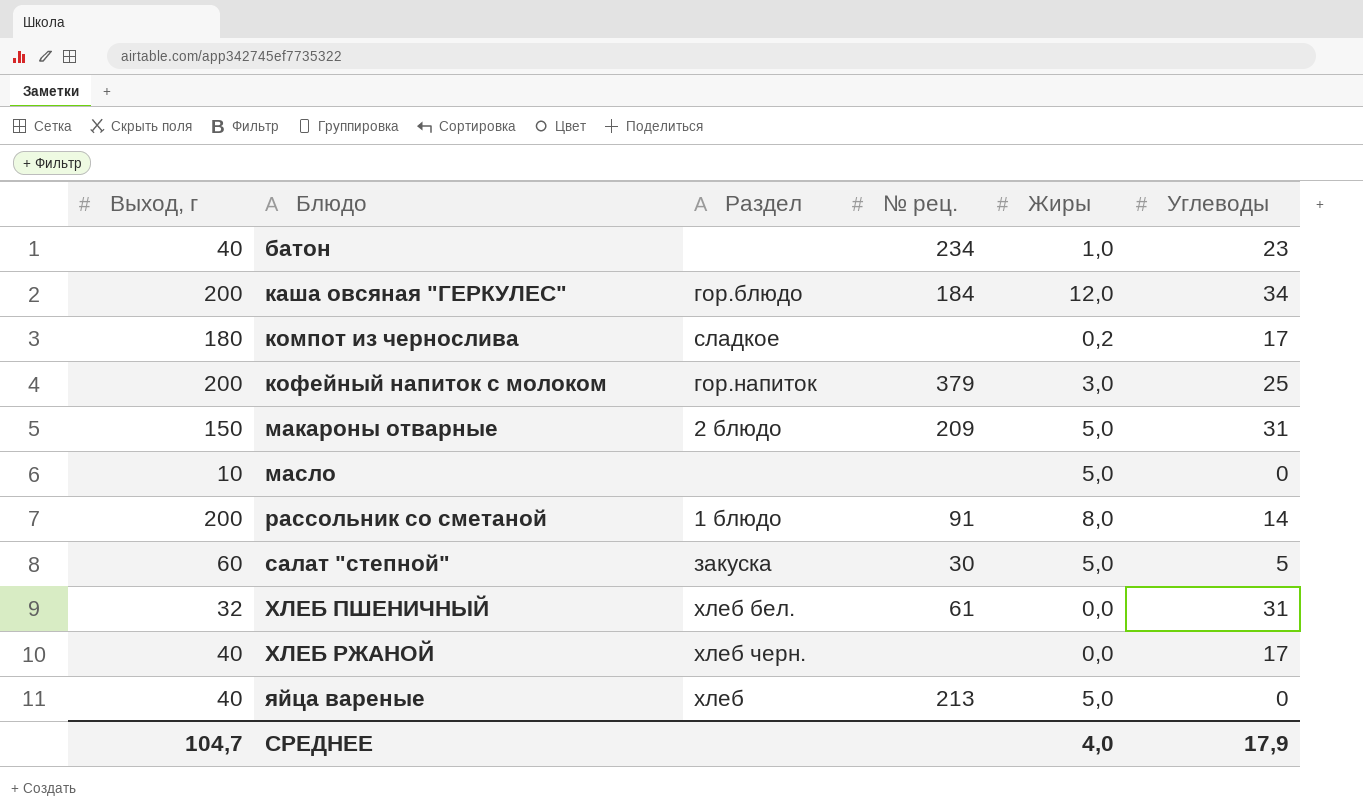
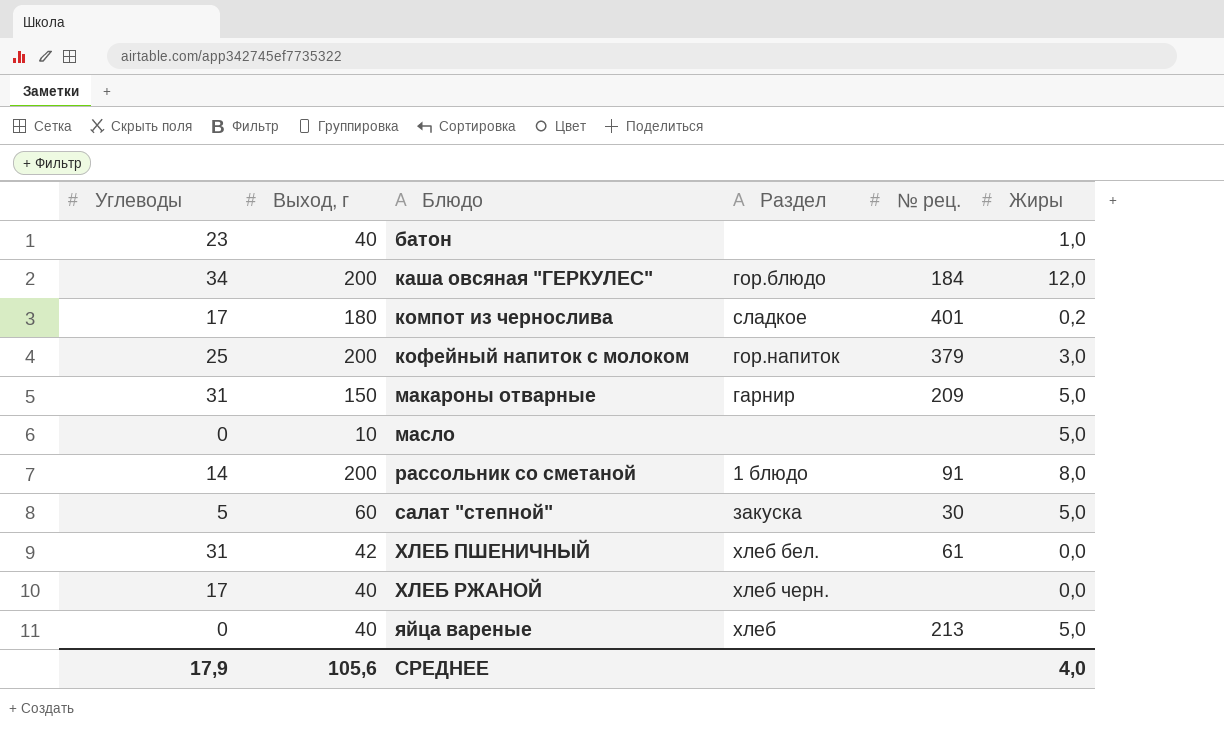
column Углеводы | position: 6 -> 1
батон | № рец.: 234 -> none
компот из чернослива | № рец.: none -> 401
макароны отварные | Раздел: 2 блюдо -> гарнир
ХЛЕБ ПШЕНИЧНЫЙ | Выход, г: 32 -> 42
СРЕДНЕЕ | Выход, г: 104,7 -> 105,6

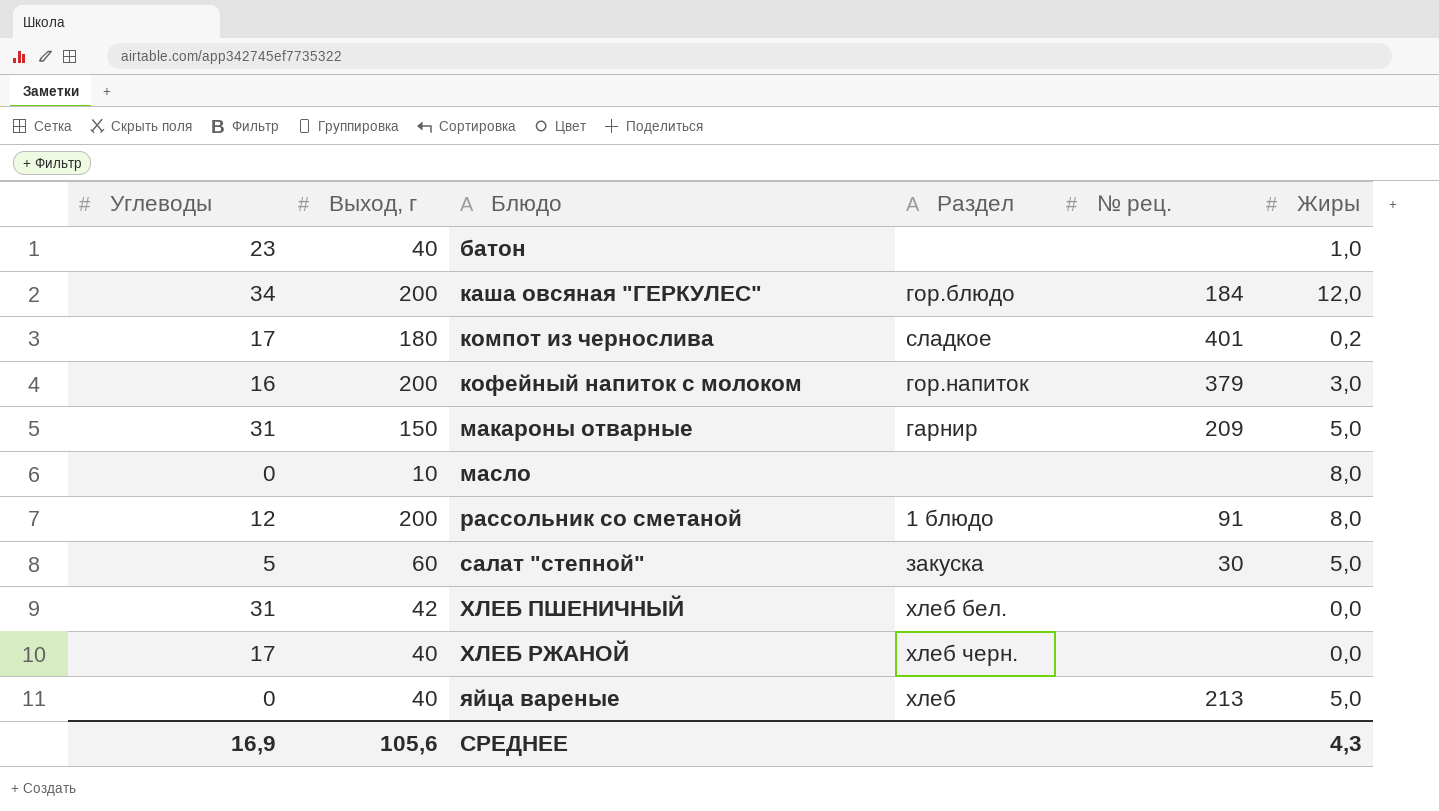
кофейный напиток с молоком | Углеводы: 25 -> 16
масло | Жиры: 5,0 -> 8,0
рассольник со сметаной | Углеводы: 14 -> 12
ХЛЕБ ПШЕНИЧНЫЙ | № рец.: 61 -> none
СРЕДНЕЕ | Углеводы: 17,9 -> 16,9
СРЕДНЕЕ | Жиры: 4,0 -> 4,3

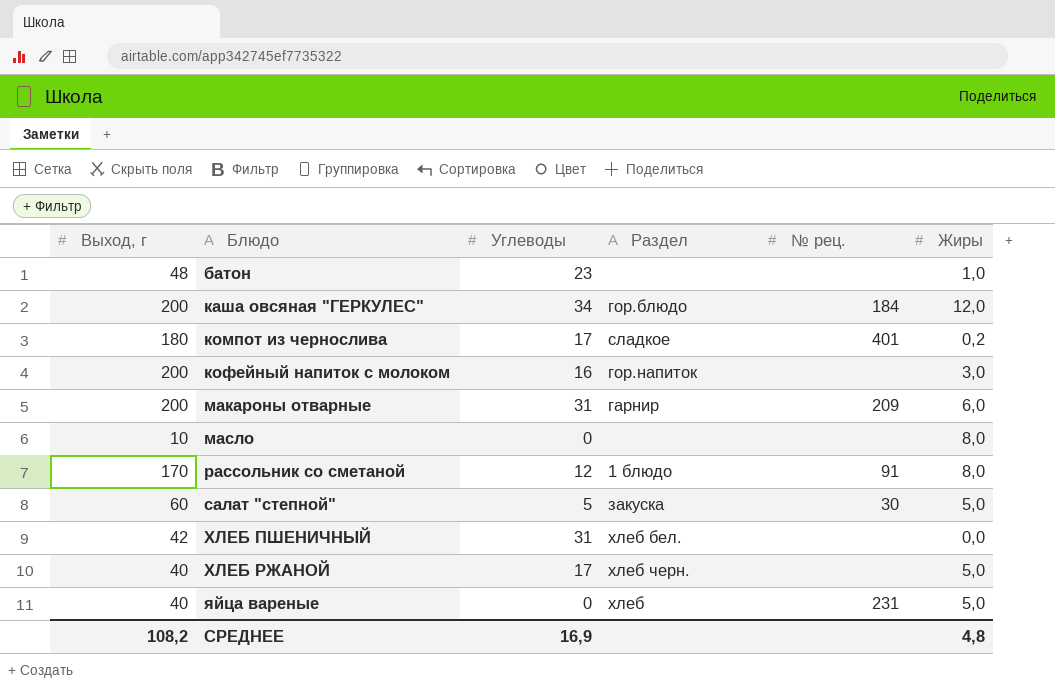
column Углеводы | position: 1 -> 3
батон | Выход, г: 40 -> 48
кофейный напиток с молоком | № рец.: 379 -> none
макароны отварные | Выход, г: 150 -> 200
макароны отварные | Жиры: 5,0 -> 6,0
рассольник со сметаной | Выход, г: 200 -> 170
ХЛЕБ РЖАНОЙ | Жиры: 0,0 -> 5,0
яйца вареные | № рец.: 213 -> 231
СРЕДНЕЕ | Выход, г: 105,6 -> 108,2
СРЕДНЕЕ | Жиры: 4,3 -> 4,8

